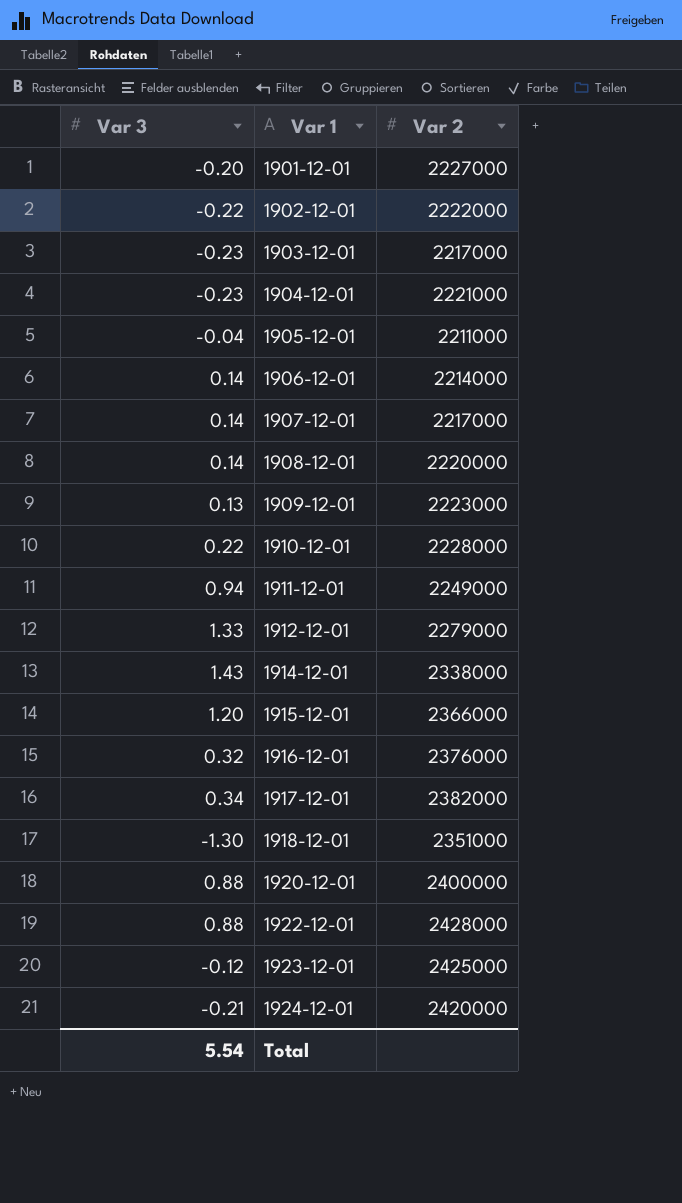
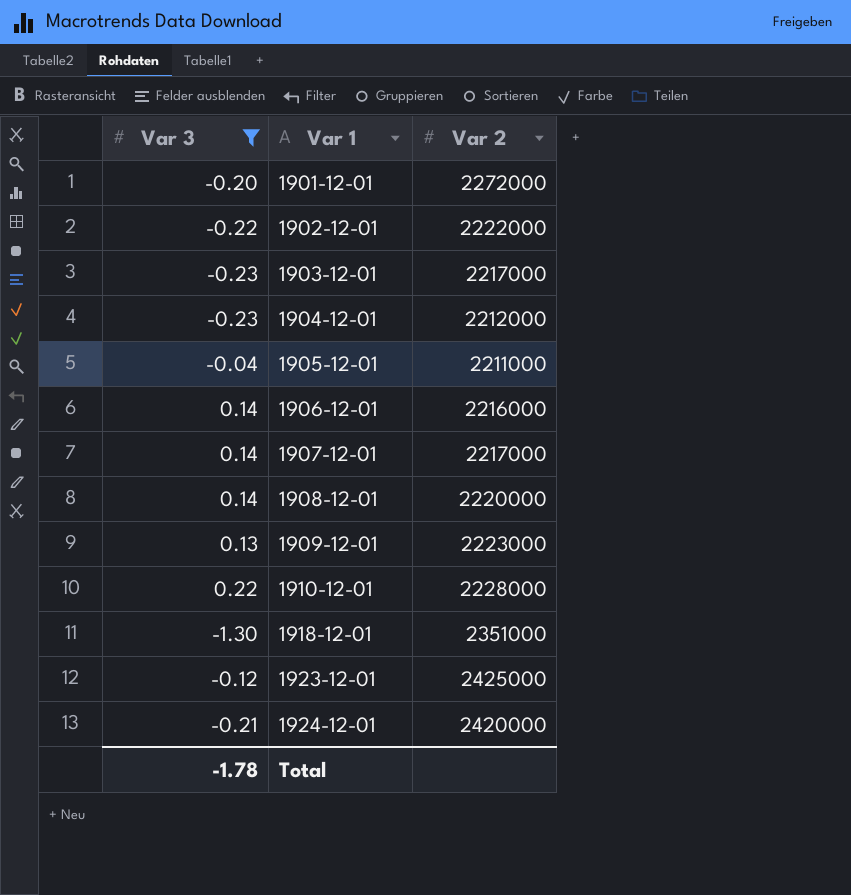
filter: none -> Var 3 <= 0.22
1901-12-01 | Var 2: 2227000 -> 2272000
1904-12-01 | Var 2: 2221000 -> 2212000
1906-12-01 | Var 2: 2214000 -> 2216000
Total | Var 3: 5.54 -> -1.78

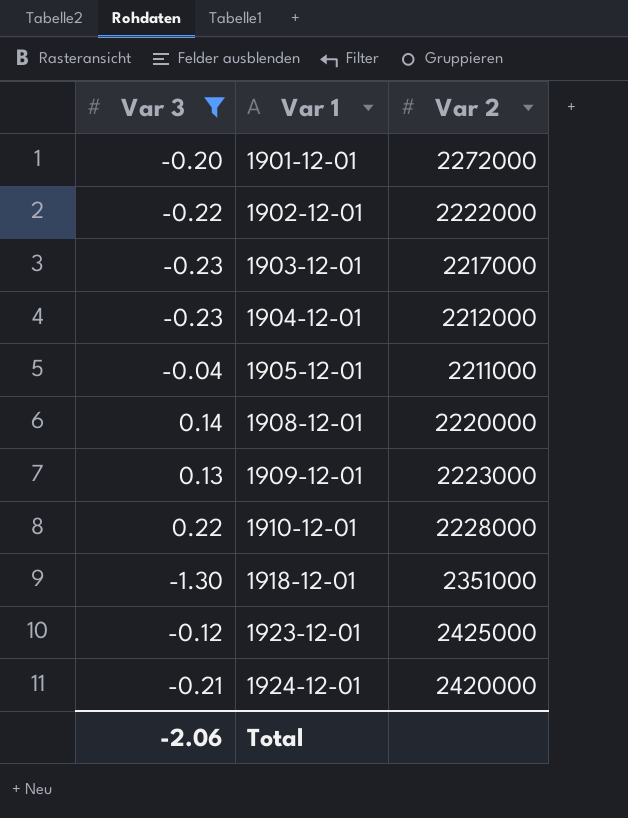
row 1906-12-01: 0.14 | 2216000 -> none
row 1907-12-01: 0.14 | 2217000 -> none
Total | Var 3: -1.78 -> -2.06

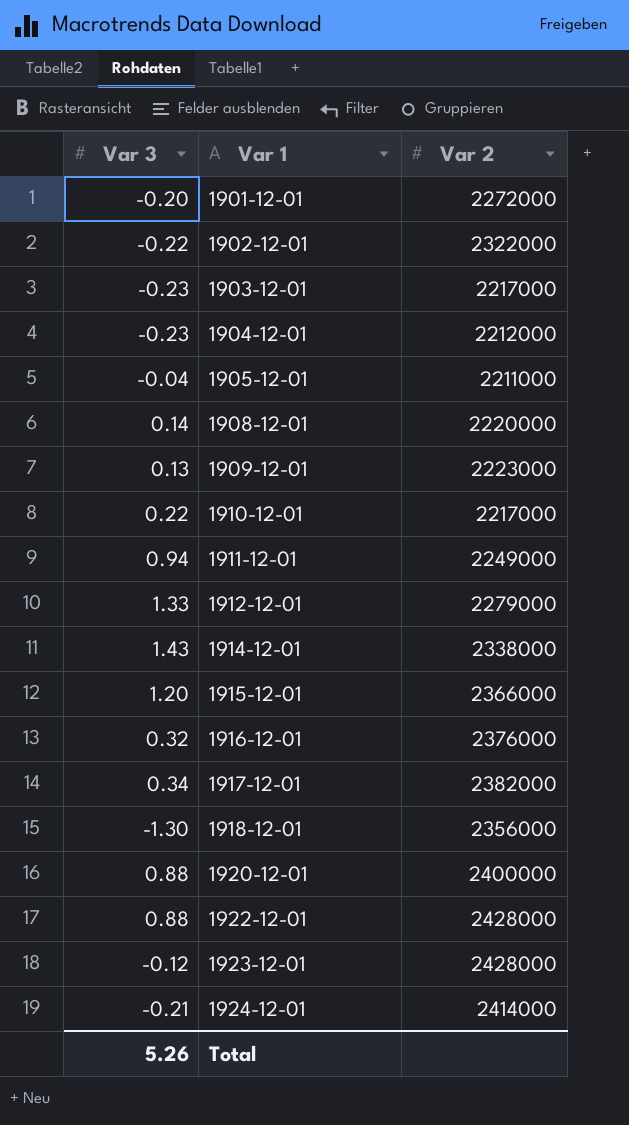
filter: Var 3 <= 0.22 -> none
1902-12-01 | Var 2: 2222000 -> 2322000
1910-12-01 | Var 2: 2228000 -> 2217000
1918-12-01 | Var 2: 2351000 -> 2356000
1923-12-01 | Var 2: 2425000 -> 2428000
1924-12-01 | Var 2: 2420000 -> 2414000
Total | Var 3: -2.06 -> 5.26

